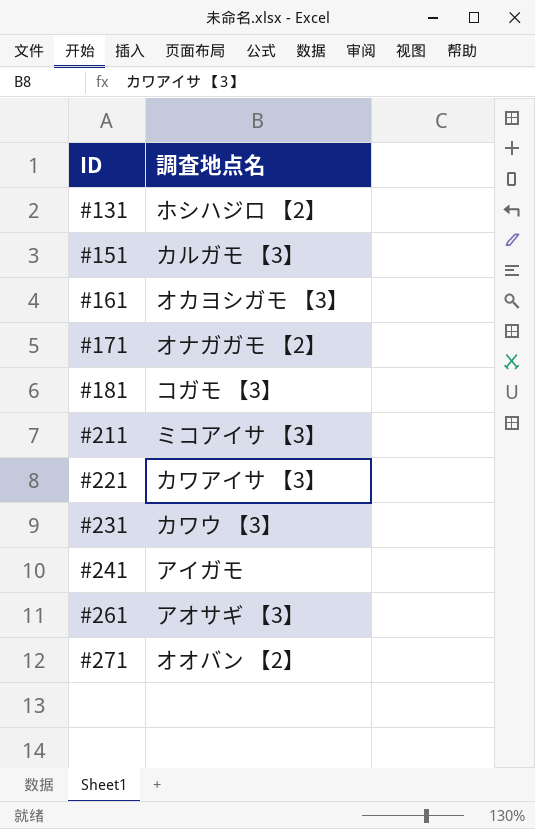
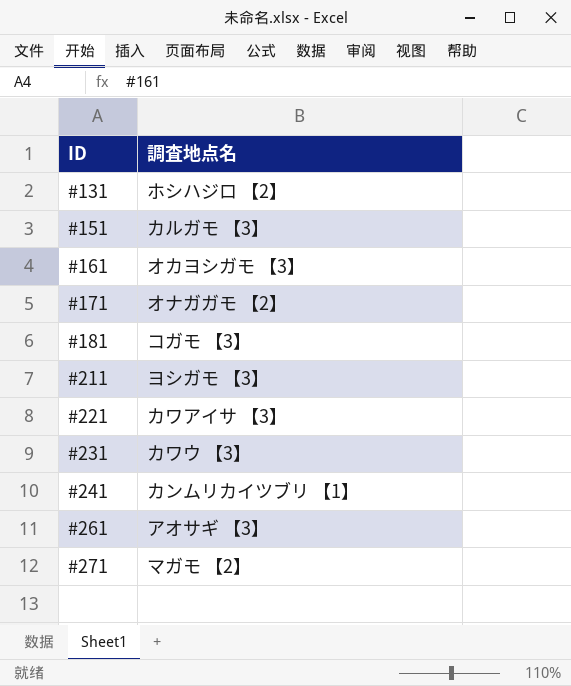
#211 | 調査地点名: ミコアイサ 【3】 -> ヨシガモ 【3】
#241 | 調査地点名: アイガモ -> カンムリカイツブリ 【1】
#271 | 調査地点名: オオバン 【2】 -> マガモ 【2】

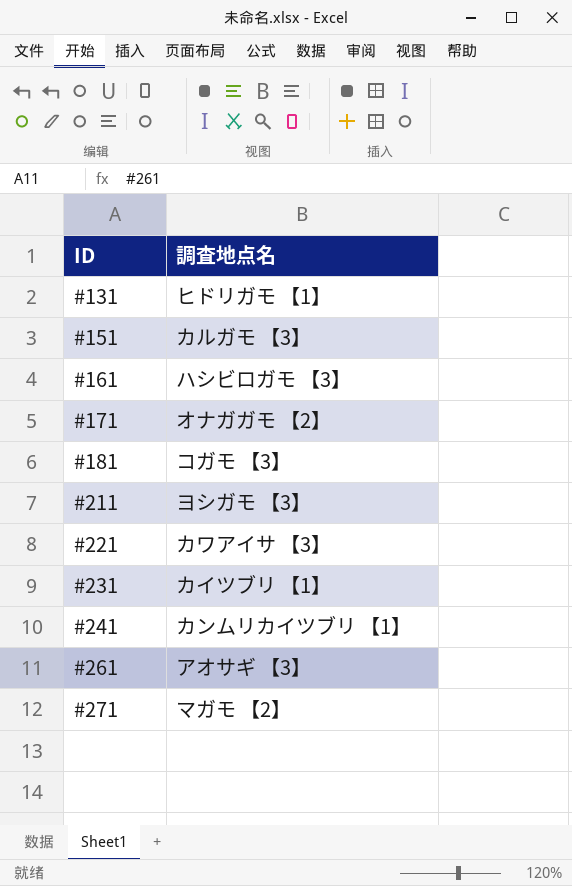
#131 | 調査地点名: ホシハジロ 【2】 -> ヒドリガモ 【1】
#161 | 調査地点名: オカヨシガモ 【3】 -> ハシビロガモ 【3】
#231 | 調査地点名: カワウ 【3】 -> カイツブリ 【1】

